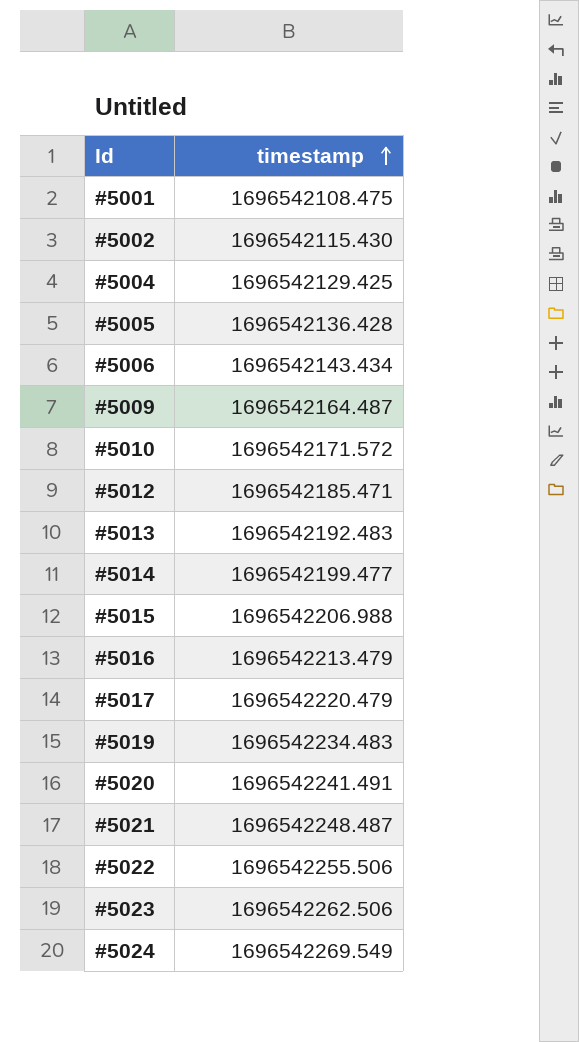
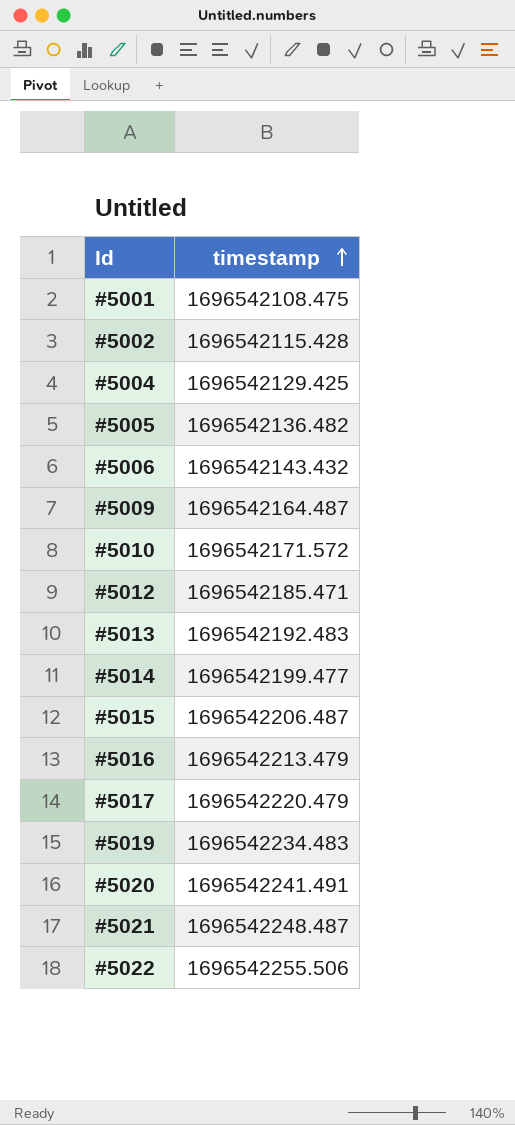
row #5023: 1696542262.506 -> none
row #5024: 1696542269.549 -> none
#5002 | timestamp: 1696542115.430 -> 1696542115.428
#5005 | timestamp: 1696542136.428 -> 1696542136.482
#5006 | timestamp: 1696542143.434 -> 1696542143.432
#5015 | timestamp: 1696542206.988 -> 1696542206.487

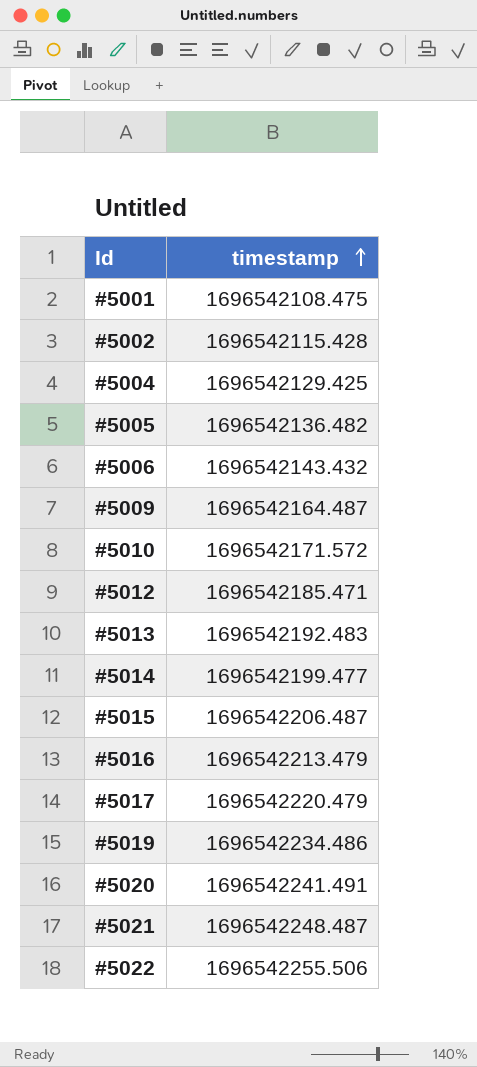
#5019 | timestamp: 1696542234.483 -> 1696542234.486

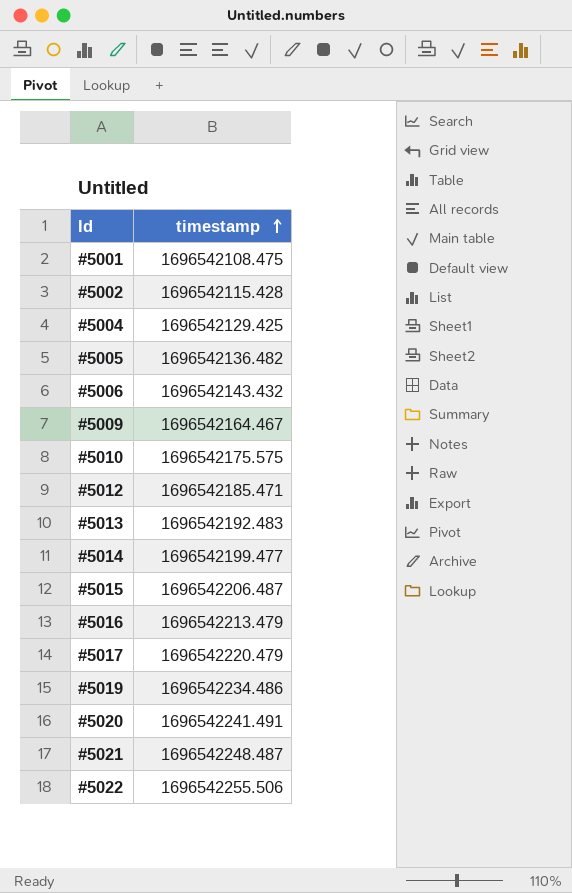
#5009 | timestamp: 1696542164.487 -> 1696542164.467
#5010 | timestamp: 1696542171.572 -> 1696542175.575

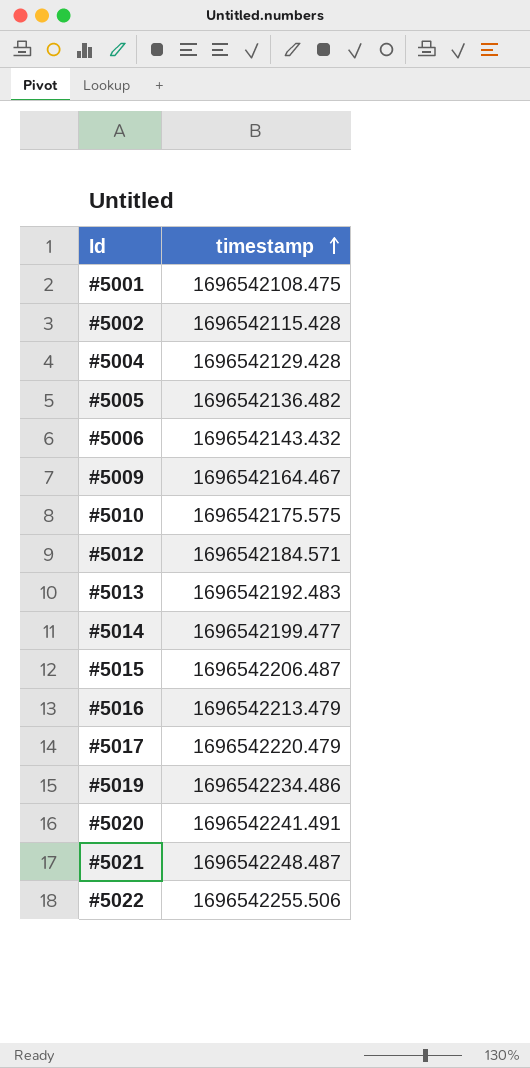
#5004 | timestamp: 1696542129.425 -> 1696542129.428
#5012 | timestamp: 1696542185.471 -> 1696542184.571

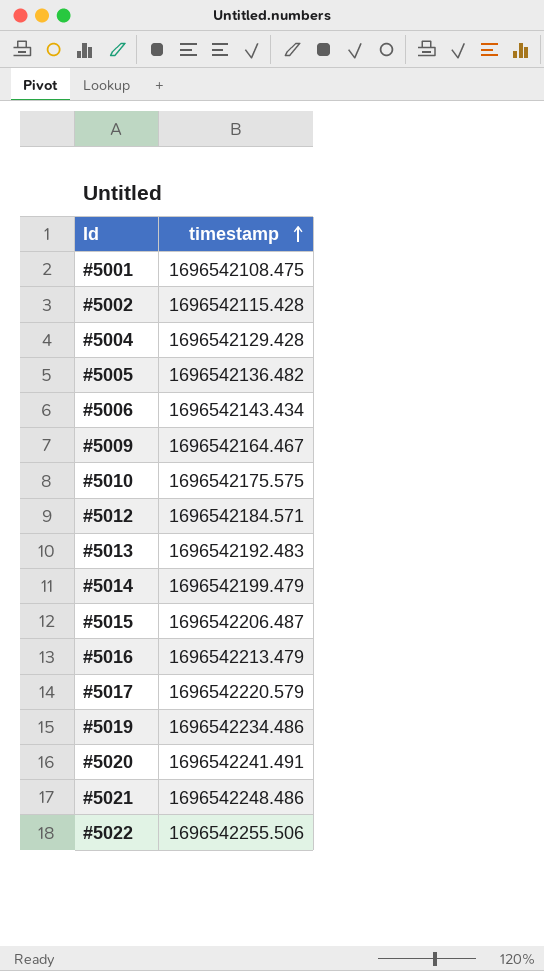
#5006 | timestamp: 1696542143.432 -> 1696542143.434
#5014 | timestamp: 1696542199.477 -> 1696542199.479
#5017 | timestamp: 1696542220.479 -> 1696542220.579
#5021 | timestamp: 1696542248.487 -> 1696542248.486

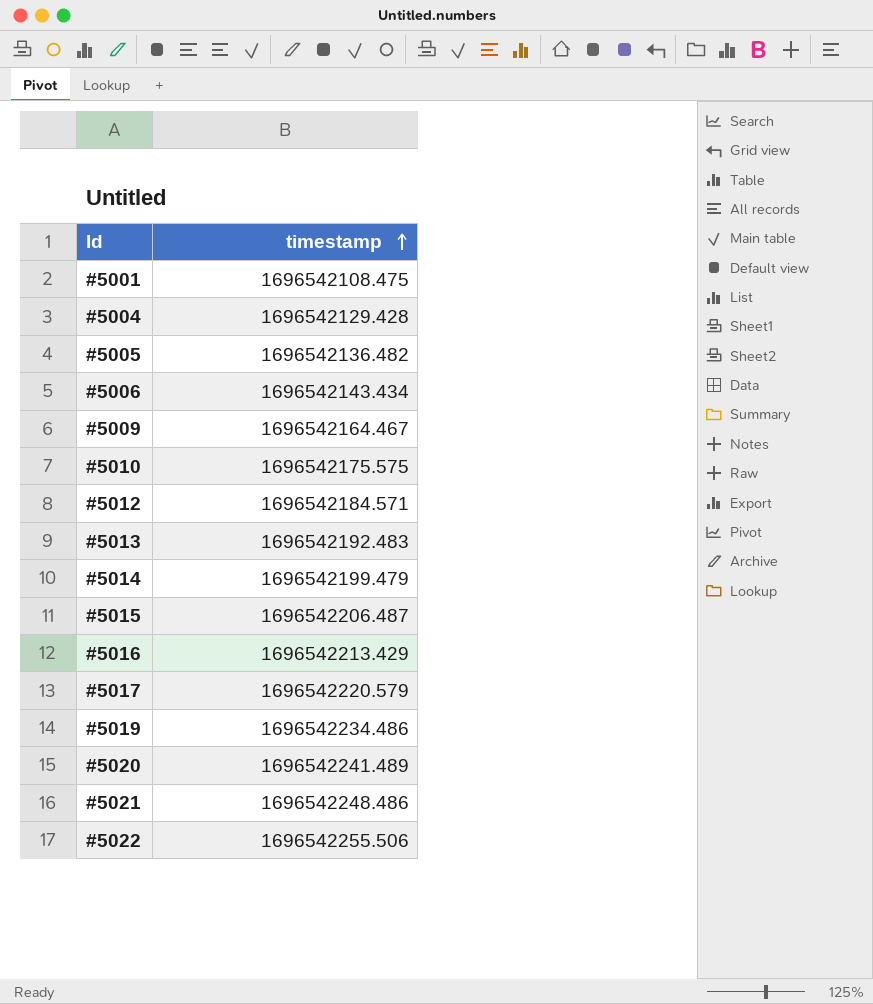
row #5002: 1696542115.428 -> none
#5016 | timestamp: 1696542213.479 -> 1696542213.429
#5020 | timestamp: 1696542241.491 -> 1696542241.489

